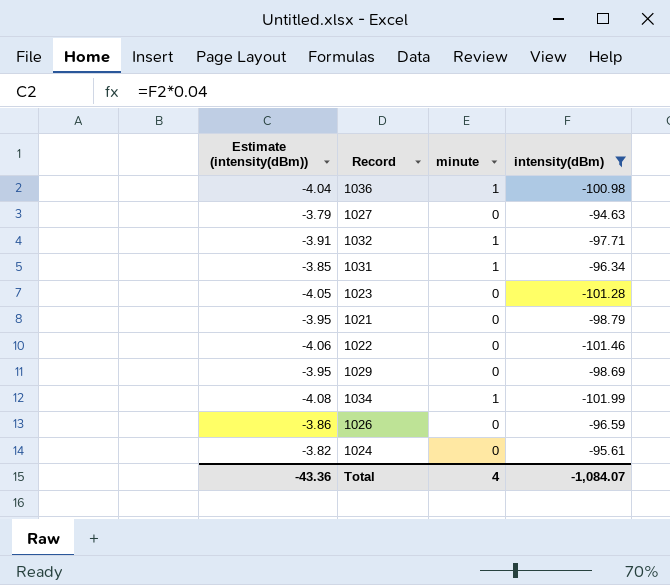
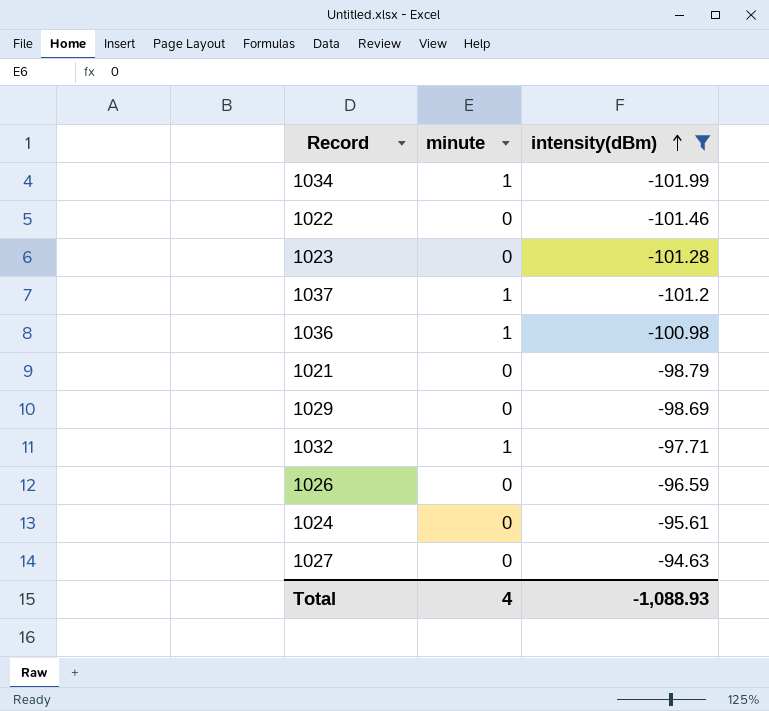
row order: none -> intensity(dBm) ascending
column Estimate (intensity(dBm)) | formula: [intensity(dBm)] * 0.04 -> none
row 1031: -3.85 | 1 | -96.34 -> none
row 1037: none -> 1 | -101.2
Total | intensity(dBm): -1,084.07 -> -1,088.93

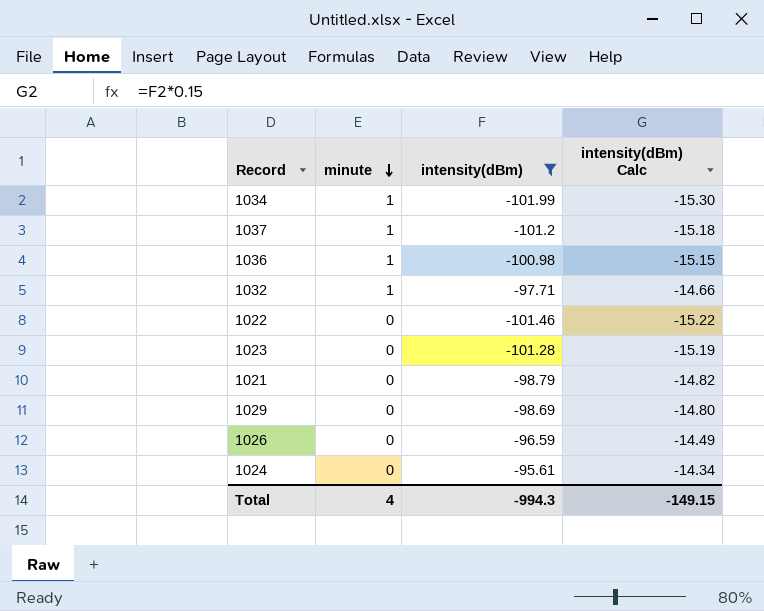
row order: intensity(dBm) ascending -> minute descending
column intensity(dBm) Calc | formula: none -> [intensity(dBm)] * 0.15
row 1027: 0 | -94.63 -> none
Total | intensity(dBm): -1,088.93 -> -994.3

